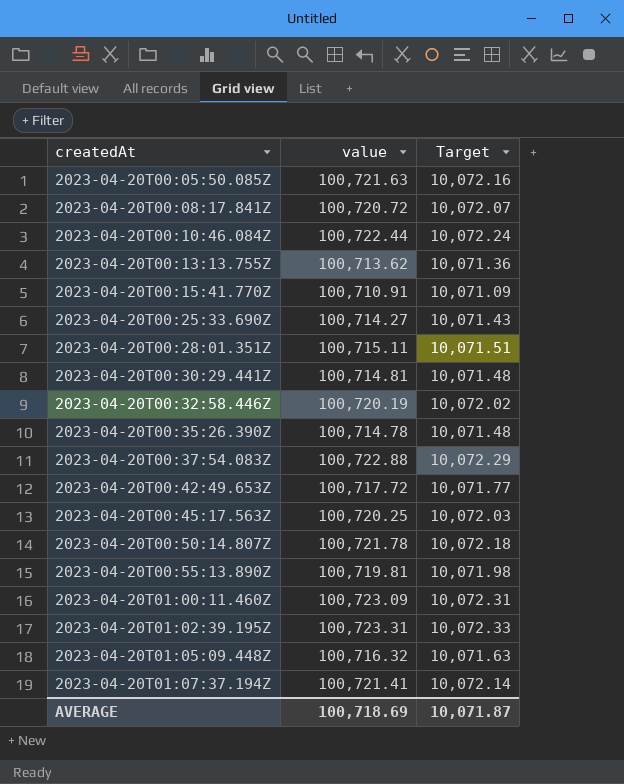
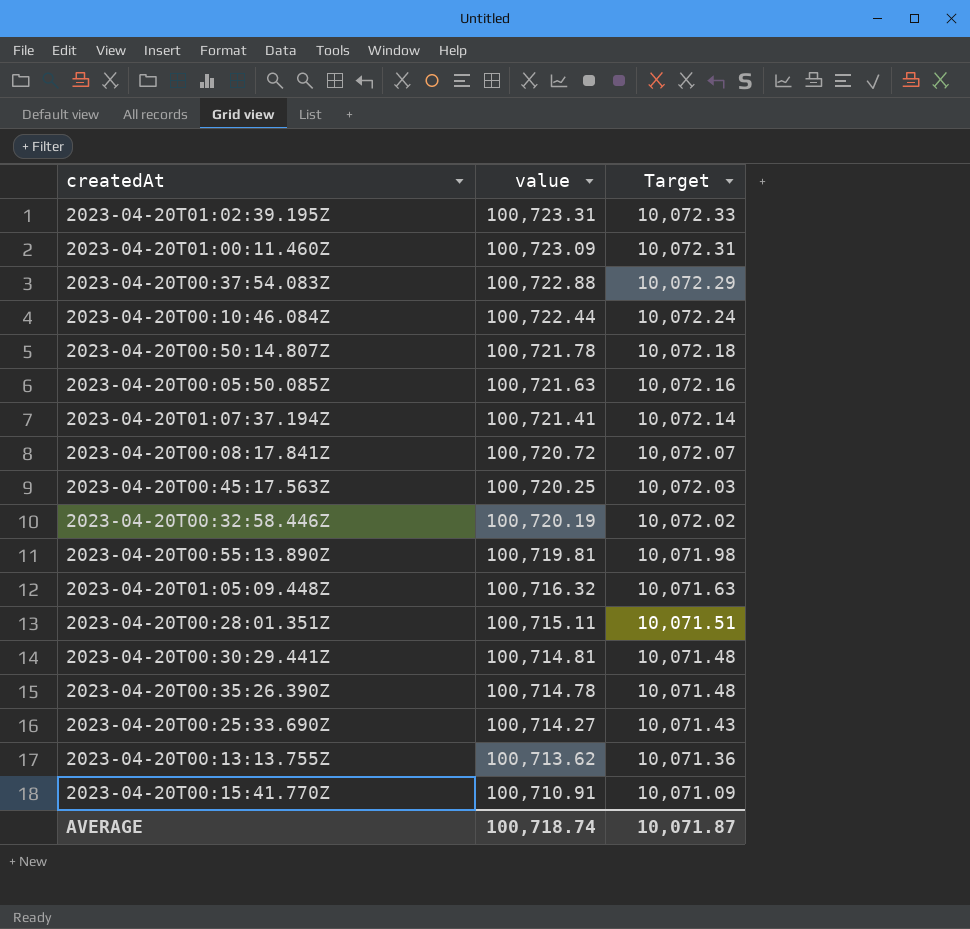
row order: createdAt ascending -> value descending
row 2023-04-20T00:42:49.653Z: 100,717.72 | 10,071.77 -> none
AVERAGE | value: 100,718.69 -> 100,718.74

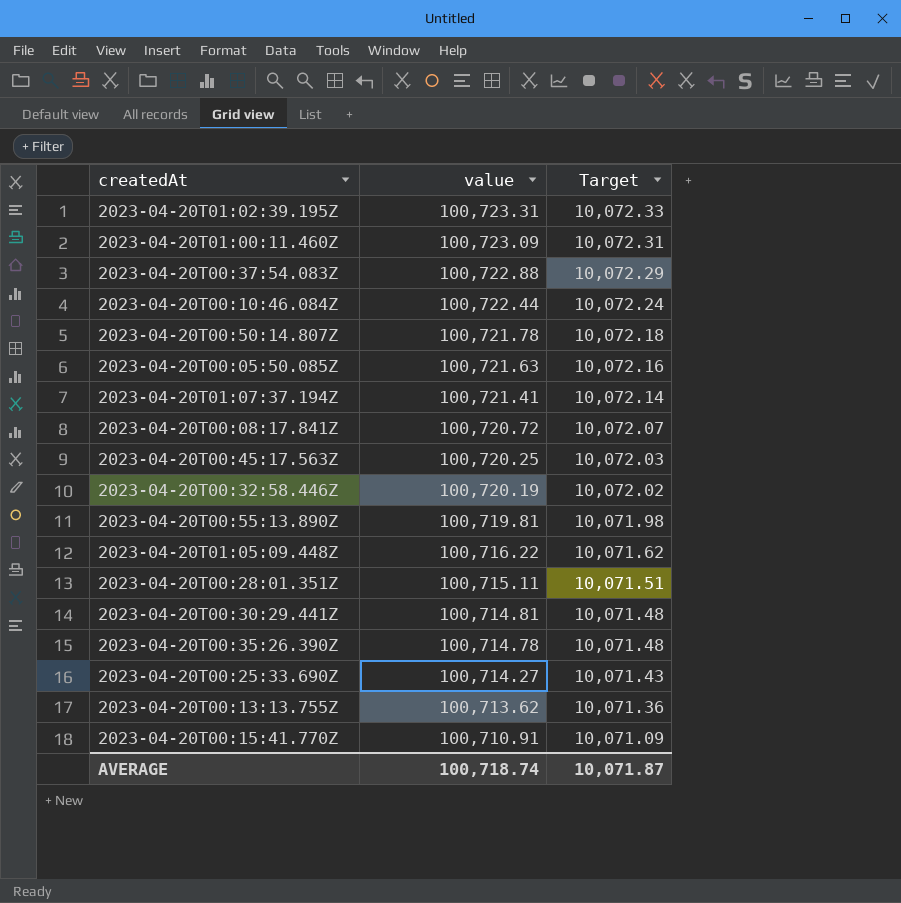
2023-04-20T01:05:09.448Z | value: 100,716.32 -> 100,716.22
2023-04-20T01:05:09.448Z | Target: 10,071.63 -> 10,071.62

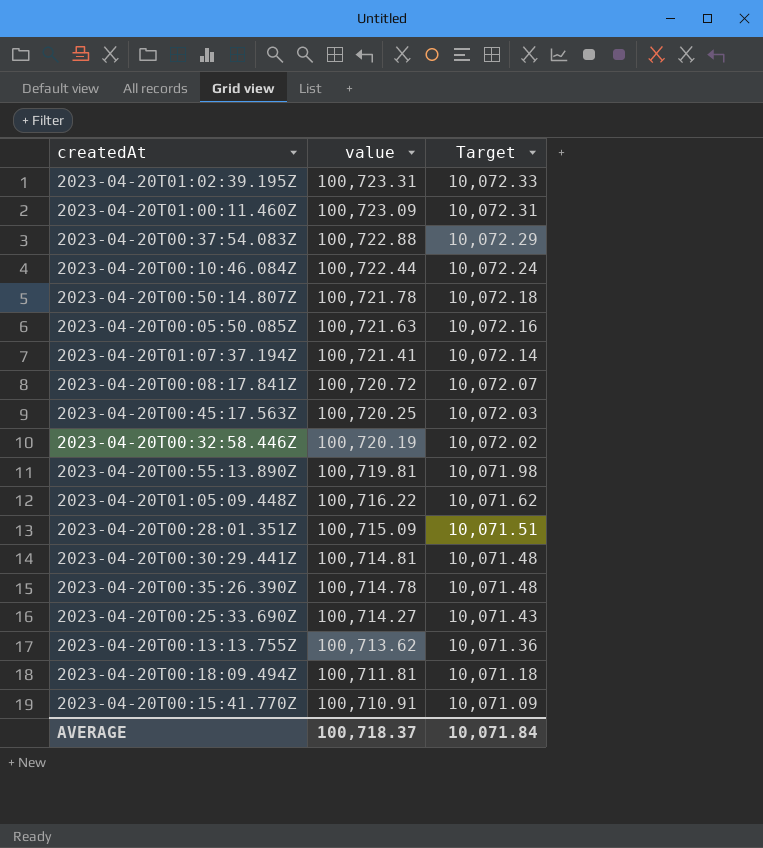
2023-04-20T00:28:01.351Z | value: 100,715.11 -> 100,715.09
row 2023-04-20T00:18:09.494Z: none -> 100,711.81 | 10,071.18
AVERAGE | value: 100,718.74 -> 100,718.37
AVERAGE | Target: 10,071.87 -> 10,071.84

